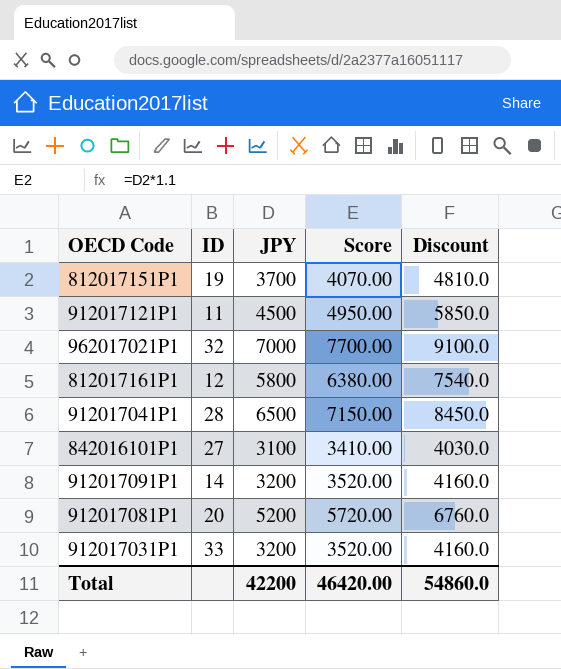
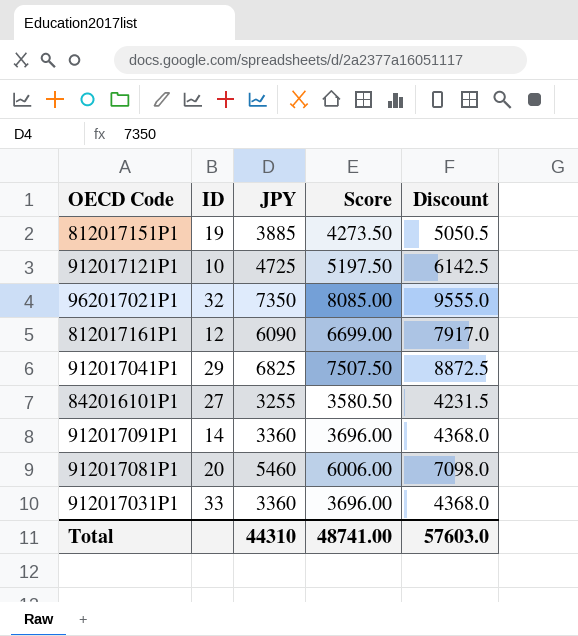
812017151P1 | JPY: 3700 -> 3885
812017151P1 | Score: 4070.00 -> 4273.50
812017151P1 | Discount: 4810.0 -> 5050.5
912017121P1 | ID: 11 -> 10
912017121P1 | JPY: 4500 -> 4725
912017121P1 | Score: 4950.00 -> 5197.50
912017121P1 | Discount: 5850.0 -> 6142.5
962017021P1 | JPY: 7000 -> 7350
962017021P1 | Score: 7700.00 -> 8085.00
962017021P1 | Discount: 9100.0 -> 9555.0
812017161P1 | JPY: 5800 -> 6090
812017161P1 | Score: 6380.00 -> 6699.00
812017161P1 | Discount: 7540.0 -> 7917.0
912017041P1 | ID: 28 -> 29
912017041P1 | JPY: 6500 -> 6825
912017041P1 | Score: 7150.00 -> 7507.50
912017041P1 | Discount: 8450.0 -> 8872.5
842016101P1 | JPY: 3100 -> 3255
842016101P1 | Score: 3410.00 -> 3580.50
842016101P1 | Discount: 4030.0 -> 4231.5
912017091P1 | JPY: 3200 -> 3360
912017091P1 | Score: 3520.00 -> 3696.00
912017091P1 | Discount: 4160.0 -> 4368.0
912017081P1 | JPY: 5200 -> 5460
912017081P1 | Score: 5720.00 -> 6006.00
912017081P1 | Discount: 6760.0 -> 7098.0
912017031P1 | JPY: 3200 -> 3360
912017031P1 | Score: 3520.00 -> 3696.00
912017031P1 | Discount: 4160.0 -> 4368.0
Total | JPY: 42200 -> 44310
Total | Score: 46420.00 -> 48741.00
Total | Discount: 54860.0 -> 57603.0

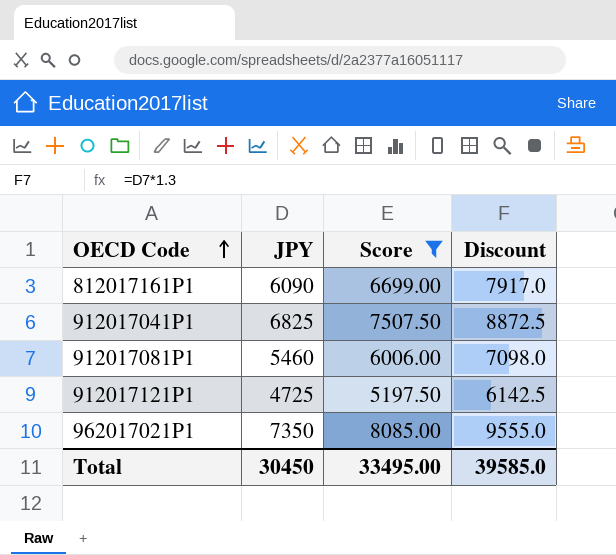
filter: none -> Score >= 5197.50
row order: none -> OECD Code ascending
column ID | position: 2 -> none
Total | JPY: 44310 -> 30450
Total | Score: 48741.00 -> 33495.00
Total | Discount: 57603.0 -> 39585.0

